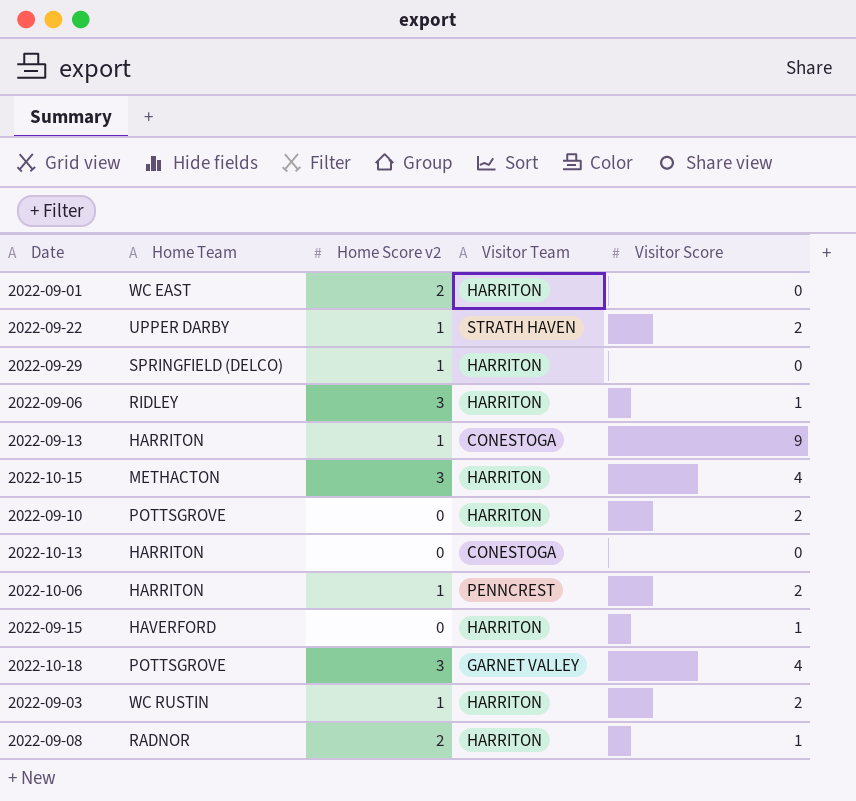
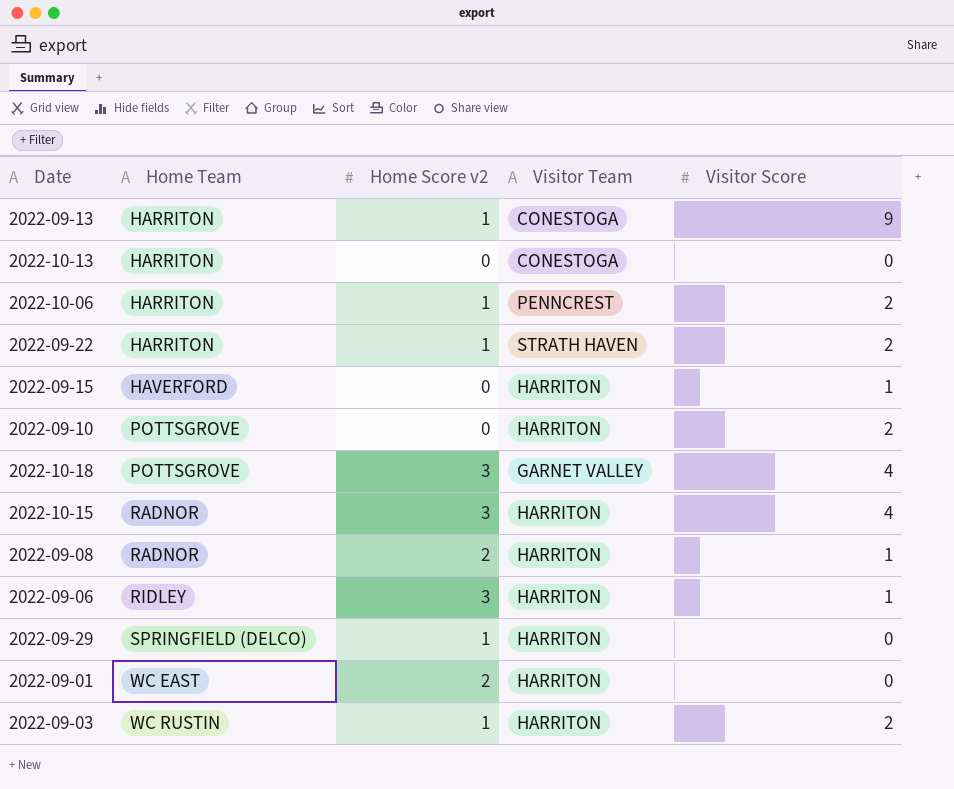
row order: none -> Home Team ascending
2022-09-22 | Home Team: UPPER DARBY -> HARRITON
2022-10-15 | Home Team: METHACTON -> RADNOR

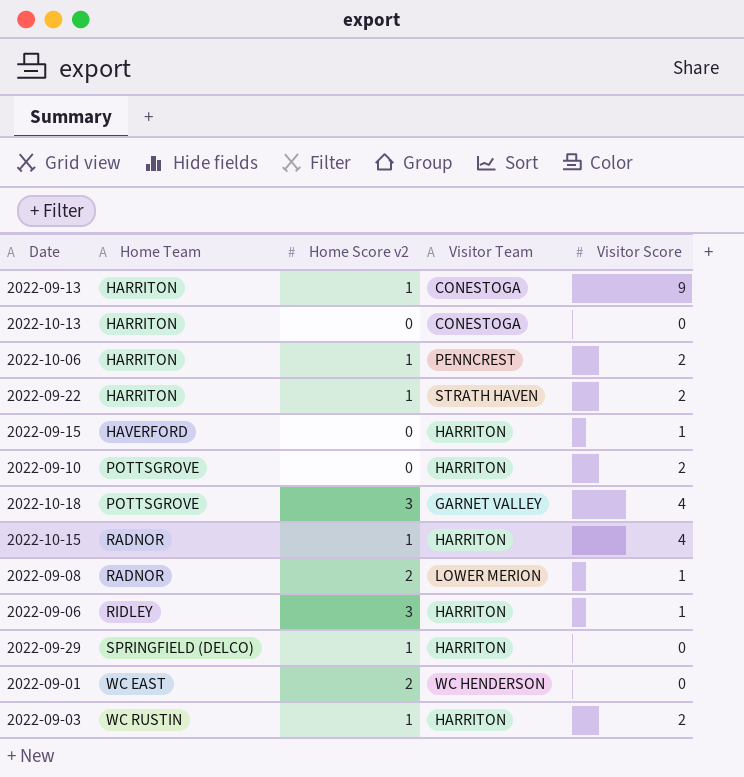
2022-10-15 | Home Score v2: 3 -> 1
2022-09-08 | Visitor Team: HARRITON -> LOWER MERION
2022-09-01 | Visitor Team: HARRITON -> WC HENDERSON

